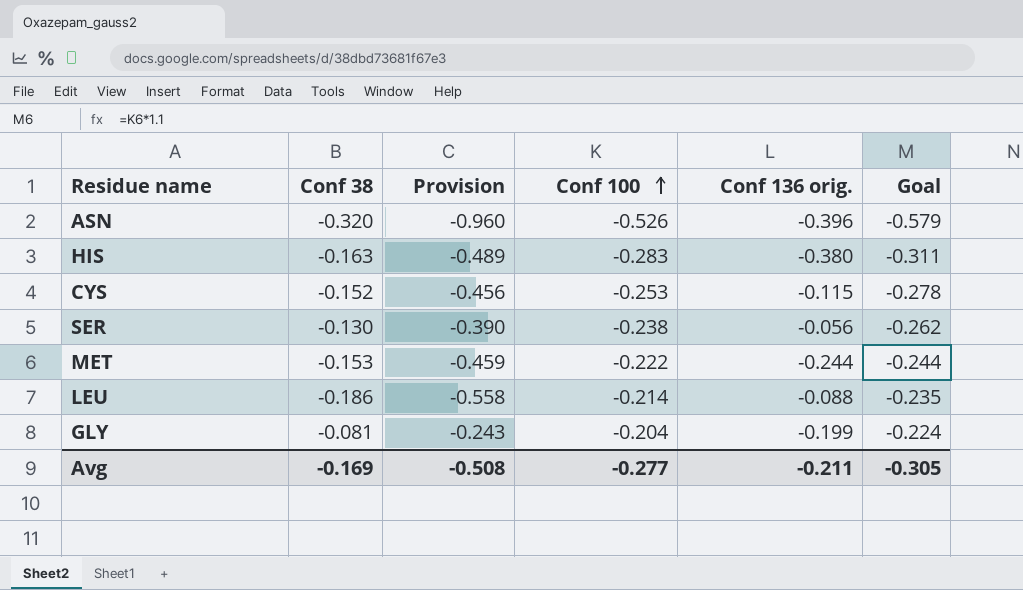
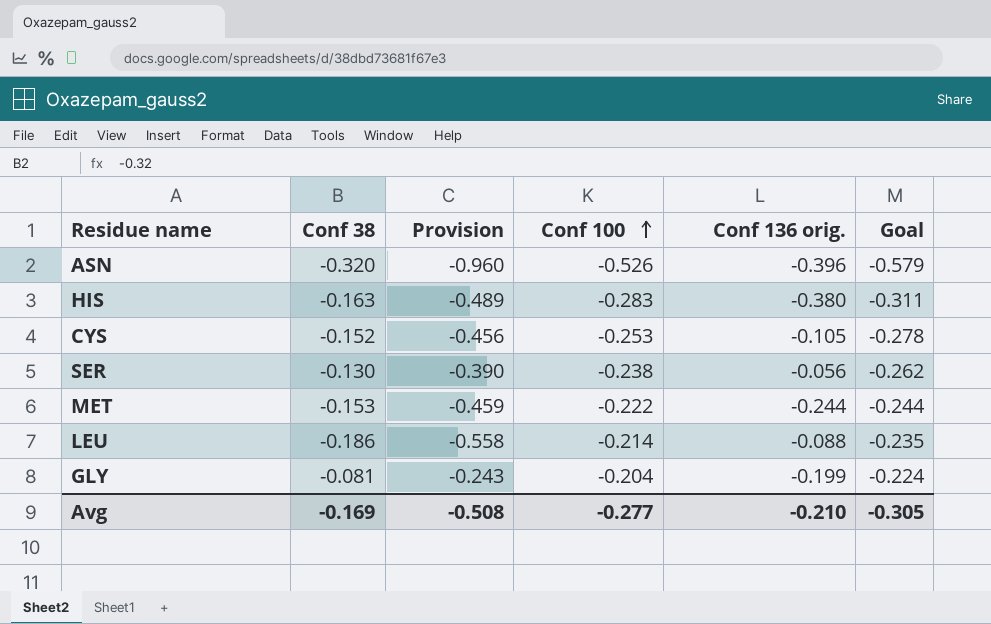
CYS | Conf 136 orig.: -0.115 -> -0.105
Avg | Conf 136 orig.: -0.211 -> -0.210

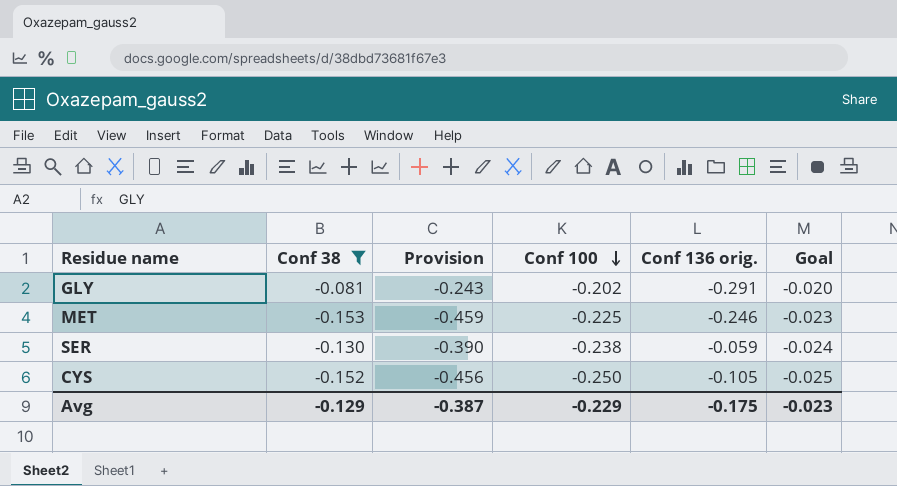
filter: none -> Conf 38 >= -0.153
row order: Conf 100 ascending -> Conf 100 descending
column Goal | formula: [Conf 100] * 1.1 -> [Conf 100] * 0.1
GLY | Conf 100: -0.204 -> -0.202
GLY | Conf 136 orig.: -0.199 -> -0.291
MET | Conf 100: -0.222 -> -0.225
MET | Conf 136 orig.: -0.244 -> -0.246
SER | Conf 136 orig.: -0.056 -> -0.059
CYS | Conf 100: -0.253 -> -0.250
Avg | Conf 38: -0.169 -> -0.129
Avg | Provision: -0.508 -> -0.387
Avg | Conf 100: -0.277 -> -0.229
Avg | Conf 136 orig.: -0.210 -> -0.175
Avg | Goal: -0.305 -> -0.023

